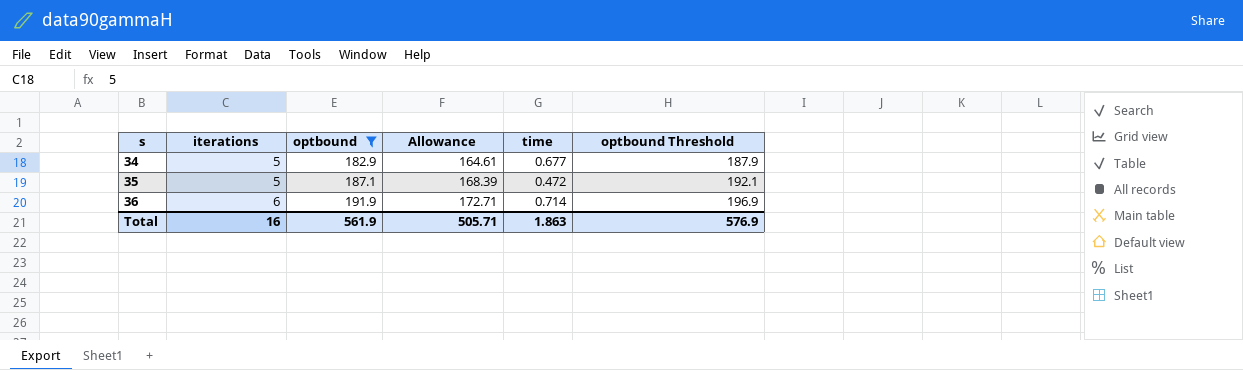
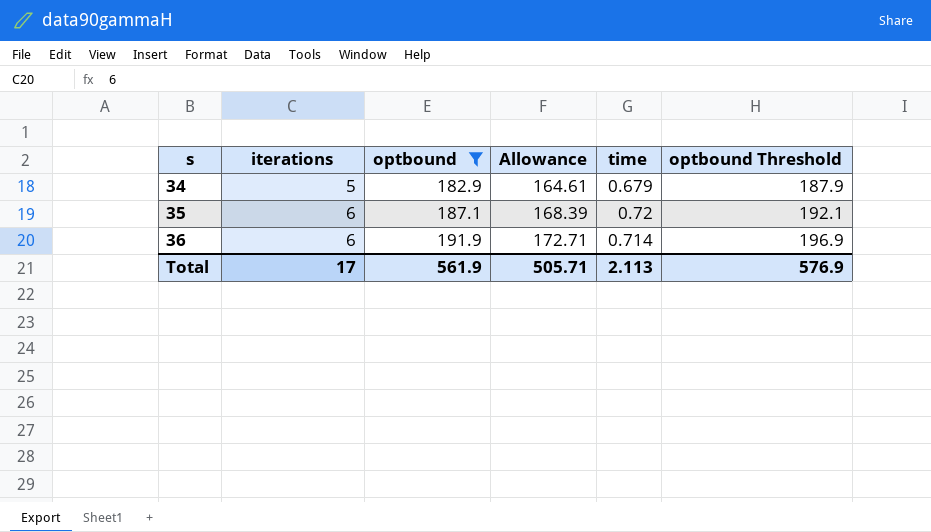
34 | time: 0.677 -> 0.679
35 | iterations: 5 -> 6
35 | time: 0.472 -> 0.72
Total | iterations: 16 -> 17
Total | time: 1.863 -> 2.113

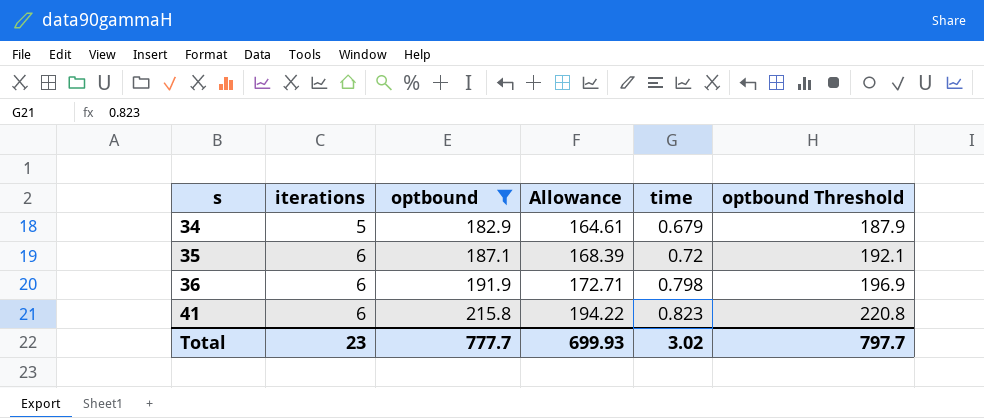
36 | time: 0.714 -> 0.798
row 41: none -> 6 | 215.8 | 194.22 | 0.823 | 220.8
Total | iterations: 17 -> 23
Total | optbound: 561.9 -> 777.7
Total | Allowance: 505.71 -> 699.93
Total | time: 2.113 -> 3.02
Total | optbound Threshold: 576.9 -> 797.7

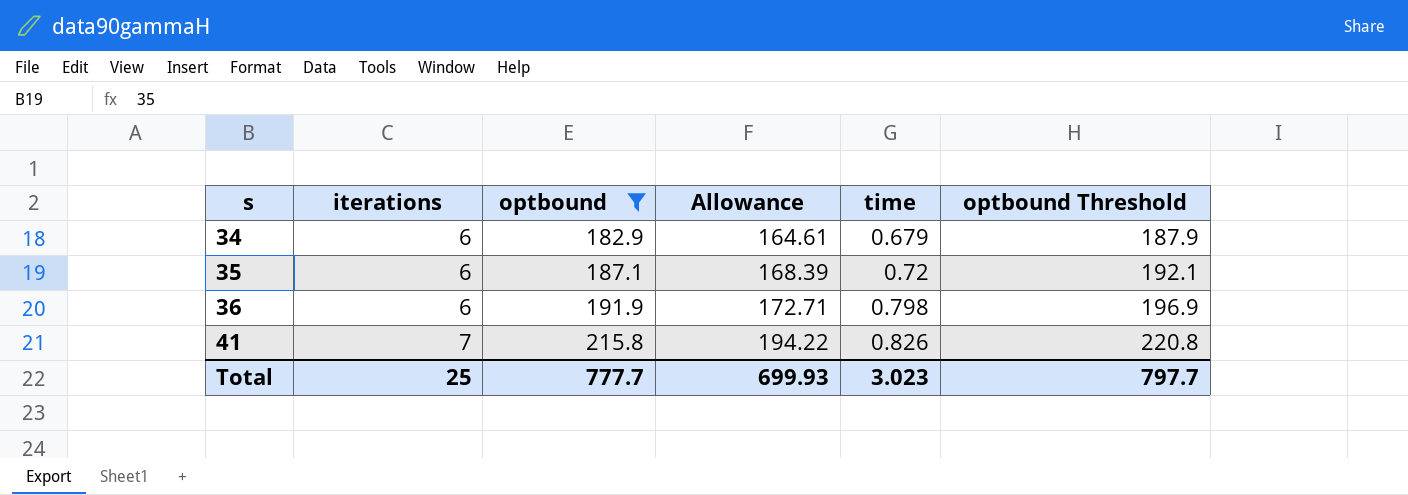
34 | iterations: 5 -> 6
41 | iterations: 6 -> 7
41 | time: 0.823 -> 0.826
Total | iterations: 23 -> 25
Total | time: 3.02 -> 3.023

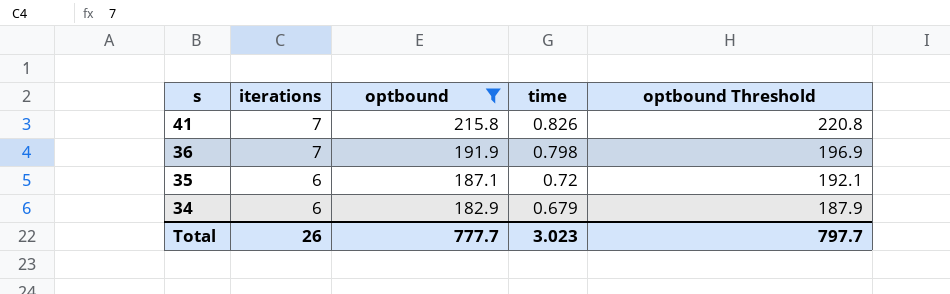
row order: s ascending -> s descending
column Allowance | formula: [optbound] * 0.9 -> none
36 | iterations: 6 -> 7
Total | iterations: 25 -> 26

